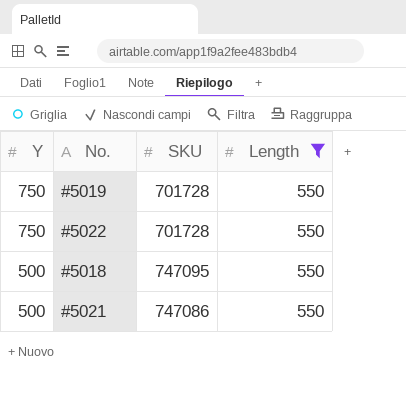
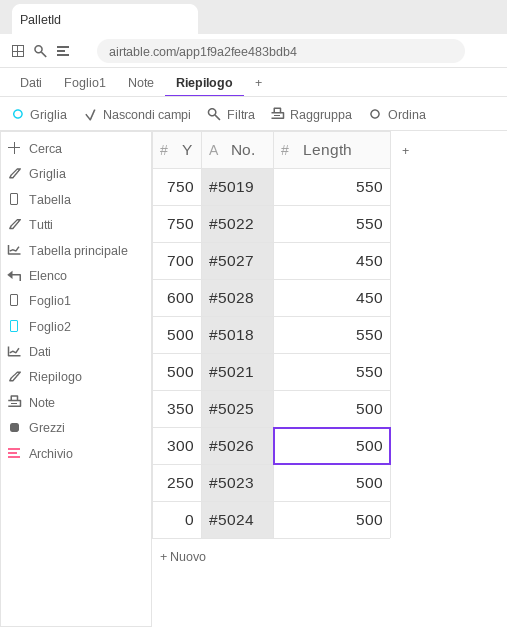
filter: Length = 550 -> none
column SKU | position: 3 -> none

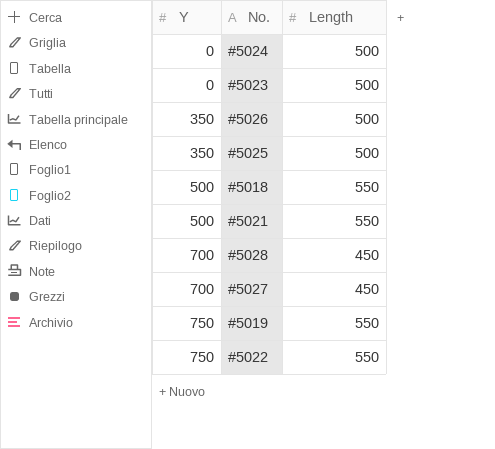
row order: Y descending -> Y ascending
#5023 | Y: 250 -> 0
#5026 | Y: 300 -> 350
#5028 | Y: 600 -> 700

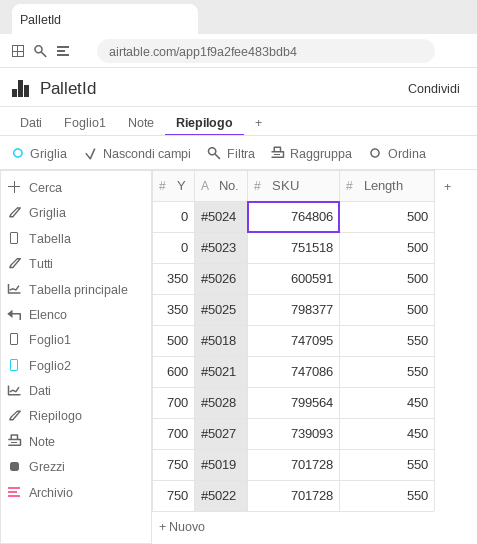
column SKU | position: none -> 3
#5021 | Y: 500 -> 600

